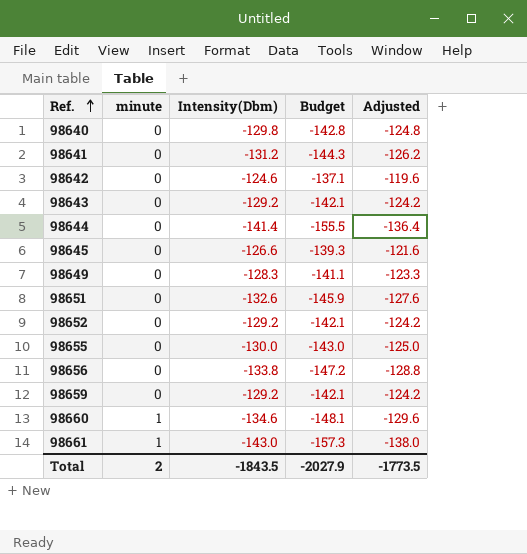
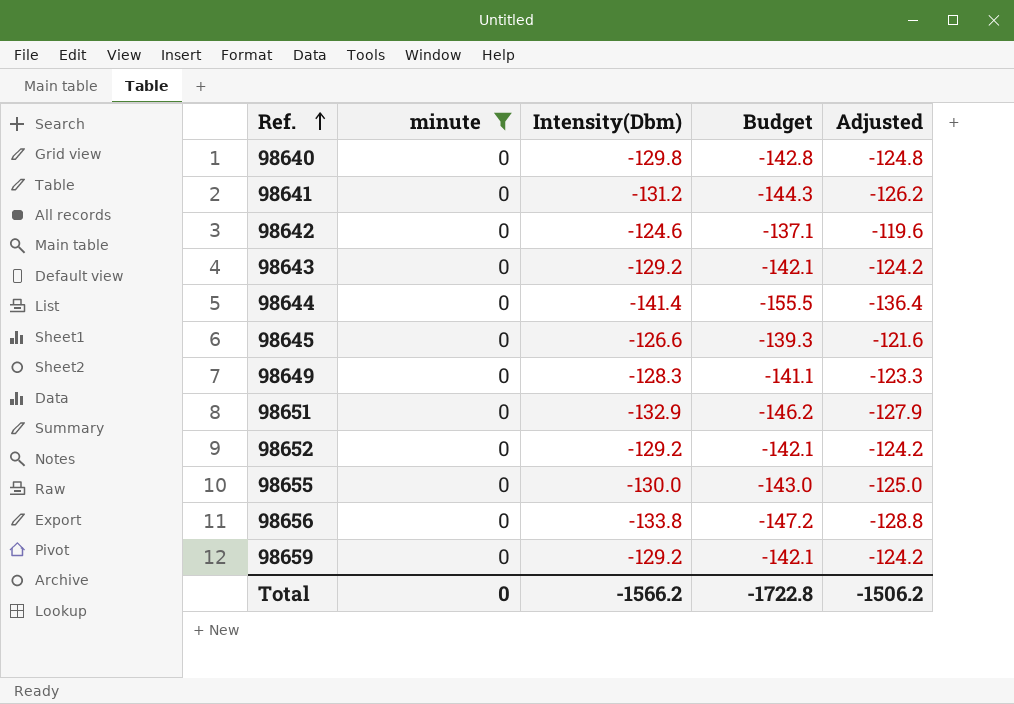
filter: none -> minute = 0
98651 | Intensity(Dbm): -132.6 -> -132.9
98651 | Budget: -145.9 -> -146.2
98651 | Adjusted: -127.6 -> -127.9
Total | minute: 2 -> 0
Total | Intensity(Dbm): -1843.5 -> -1566.2
Total | Budget: -2027.9 -> -1722.8
Total | Adjusted: -1773.5 -> -1506.2

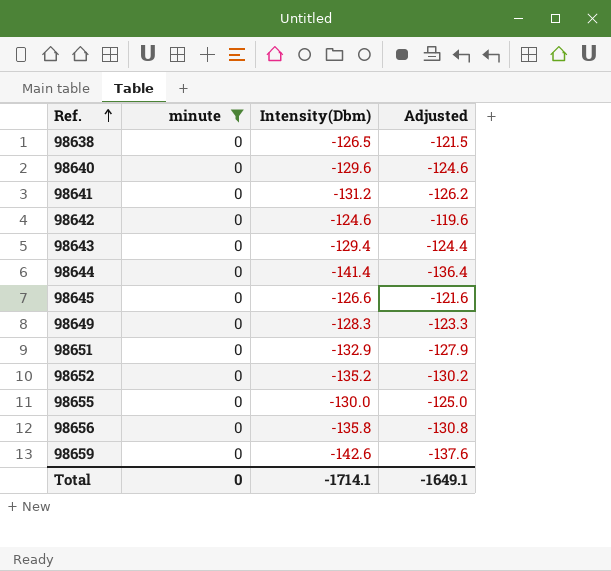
column Budget | formula: [Intensity(Dbm)] * 1.1 -> none
row 98638: none -> 0 | -126.5 | -121.5
98640 | Intensity(Dbm): -129.8 -> -129.6
98640 | Adjusted: -124.8 -> -124.6
98643 | Intensity(Dbm): -129.2 -> -129.4
98643 | Adjusted: -124.2 -> -124.4
98652 | Intensity(Dbm): -129.2 -> -135.2
98652 | Adjusted: -124.2 -> -130.2
98656 | Intensity(Dbm): -133.8 -> -135.8
98656 | Adjusted: -128.8 -> -130.8
98659 | Intensity(Dbm): -129.2 -> -142.6
98659 | Adjusted: -124.2 -> -137.6
Total | Intensity(Dbm): -1566.2 -> -1714.1
Total | Adjusted: -1506.2 -> -1649.1

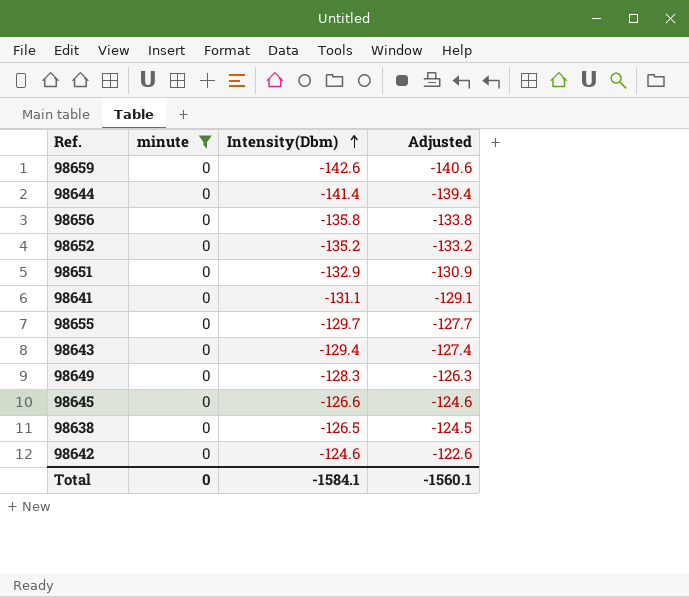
row order: Ref. ascending -> Intensity(Dbm) ascending
column Adjusted | formula: [Intensity(Dbm)] + 5 -> [Intensity(Dbm)] + 2
row 98640: 0 | -129.6 | -124.6 -> none
98641 | Intensity(Dbm): -131.2 -> -131.1
98655 | Intensity(Dbm): -130.0 -> -129.7
Total | Intensity(Dbm): -1714.1 -> -1584.1
Total | Adjusted: -1649.1 -> -1560.1

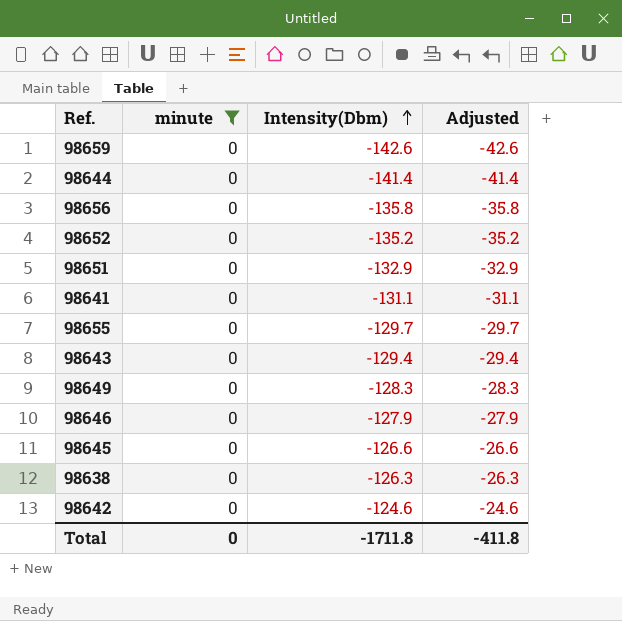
column Adjusted | formula: [Intensity(Dbm)] + 2 -> [Intensity(Dbm)] + 100
row 98646: none -> 0 | -127.9 | -27.9
98638 | Intensity(Dbm): -126.5 -> -126.3
Total | Intensity(Dbm): -1584.1 -> -1711.8
Total | Adjusted: -1560.1 -> -411.8

